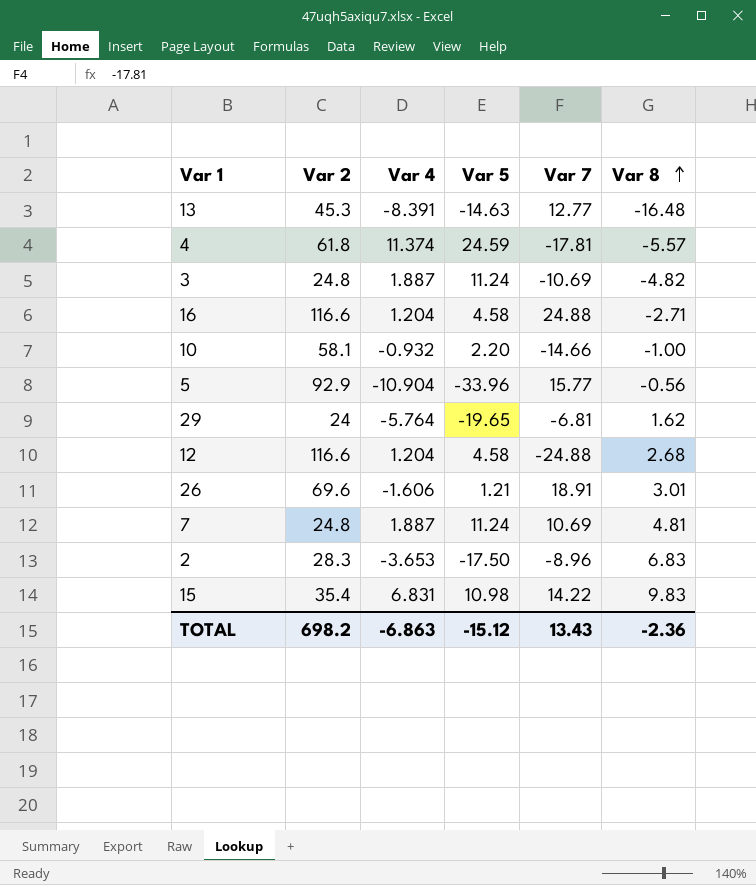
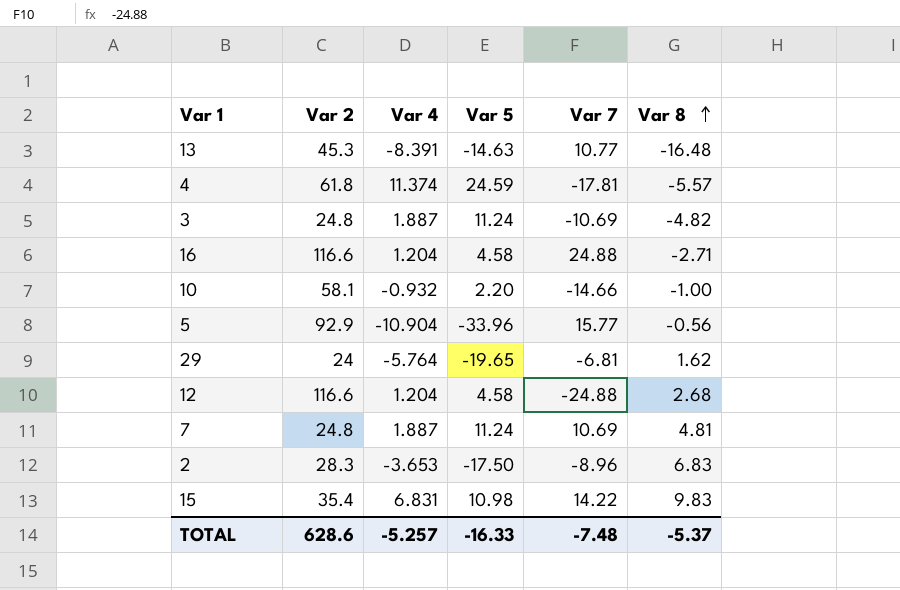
row 26: 69.6 | -1.606 | 1.21 | 18.91 | 3.01 -> none
13 | Var 7: 12.77 -> 10.77
TOTAL | Var 2: 698.2 -> 628.6
TOTAL | Var 4: -6.863 -> -5.257
TOTAL | Var 5: -15.12 -> -16.33
TOTAL | Var 7: 13.43 -> -7.48
TOTAL | Var 8: -2.36 -> -5.37

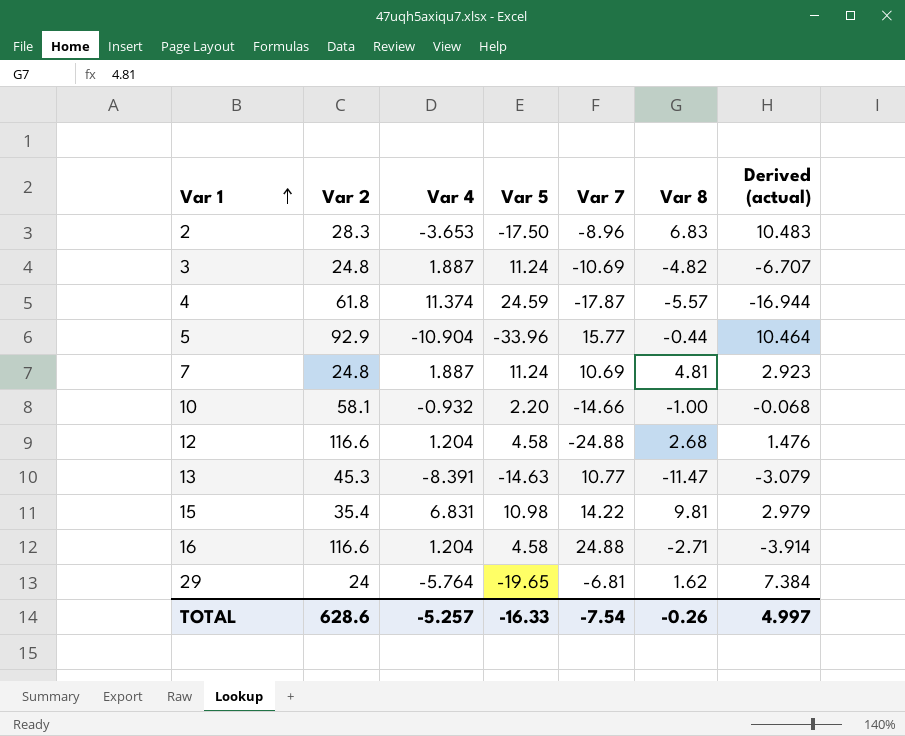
row order: Var 8 ascending -> Var 1 ascending
column Derived (actual) | formula: none -> [Var 8] - [Var 4]
4 | Var 7: -17.81 -> -17.87
5 | Var 8: -0.56 -> -0.44
13 | Var 8: -16.48 -> -11.47
15 | Var 8: 9.83 -> 9.81
TOTAL | Var 7: -7.48 -> -7.54
TOTAL | Var 8: -5.37 -> -0.26

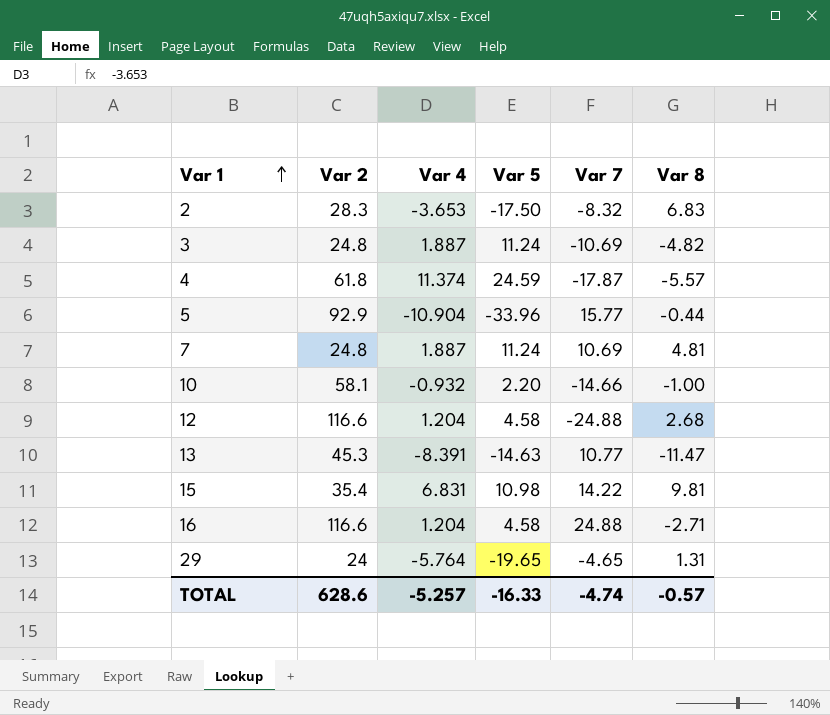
column Derived (actual) | formula: [Var 8] - [Var 4] -> none
2 | Var 7: -8.96 -> -8.32
29 | Var 7: -6.81 -> -4.65
29 | Var 8: 1.62 -> 1.31
TOTAL | Var 7: -7.54 -> -4.74
TOTAL | Var 8: -0.26 -> -0.57

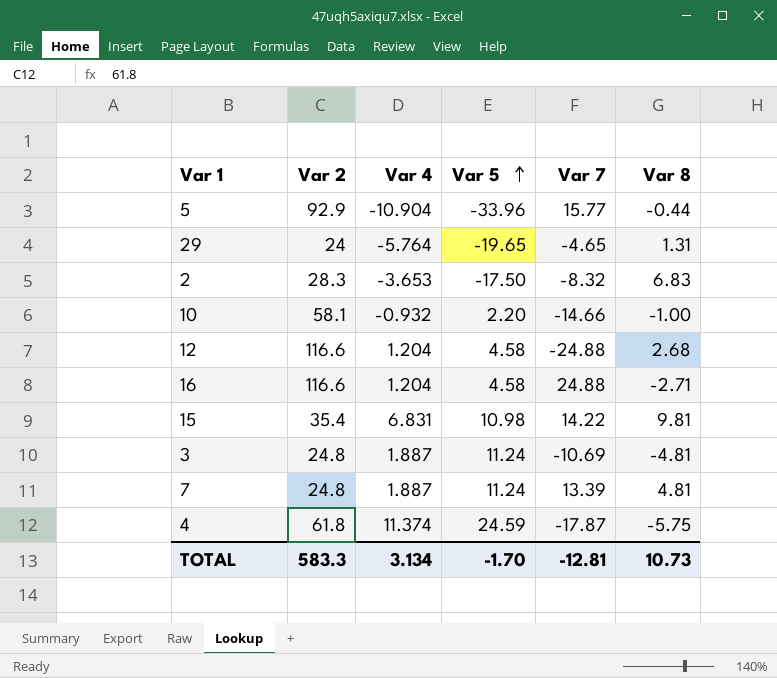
row order: Var 1 ascending -> Var 5 ascending
row 13: 45.3 | -8.391 | -14.63 | 10.77 | -11.47 -> none
3 | Var 8: -4.82 -> -4.81
7 | Var 7: 10.69 -> 13.39
4 | Var 8: -5.57 -> -5.75
TOTAL | Var 2: 628.6 -> 583.3
TOTAL | Var 4: -5.257 -> 3.134
TOTAL | Var 5: -16.33 -> -1.70
TOTAL | Var 7: -4.74 -> -12.81
TOTAL | Var 8: -0.57 -> 10.73

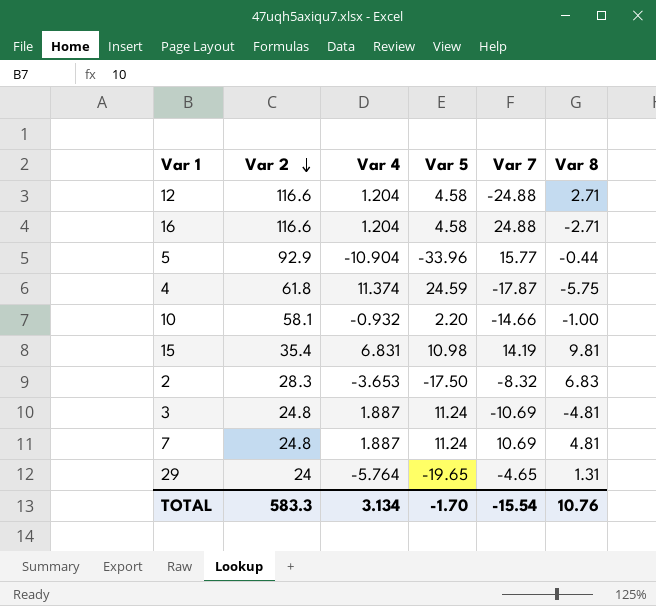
row order: Var 5 ascending -> Var 2 descending
12 | Var 8: 2.68 -> 2.71
15 | Var 7: 14.22 -> 14.19
7 | Var 7: 13.39 -> 10.69
TOTAL | Var 7: -12.81 -> -15.54
TOTAL | Var 8: 10.73 -> 10.76

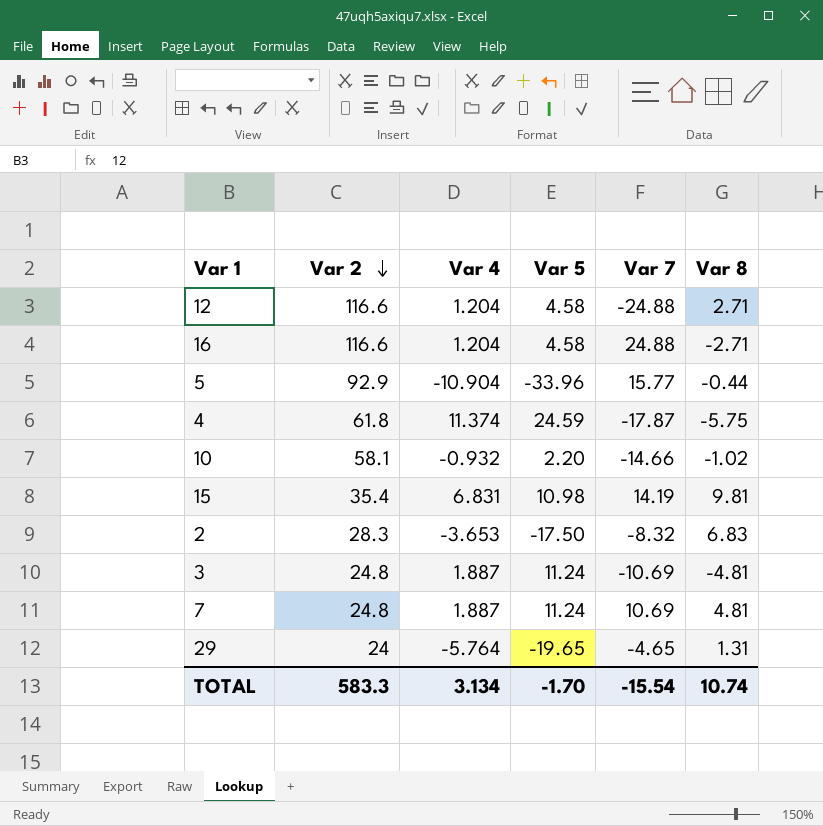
10 | Var 8: -1.00 -> -1.02
TOTAL | Var 8: 10.76 -> 10.74

